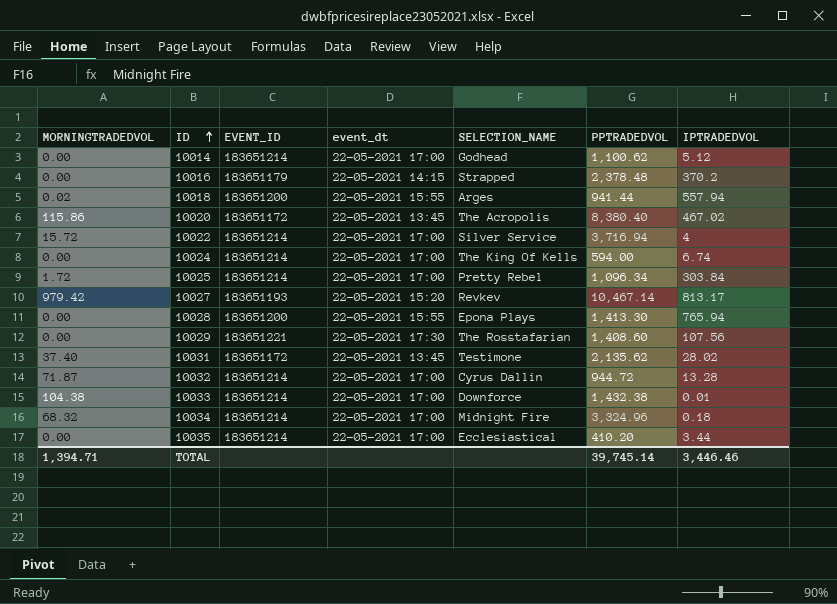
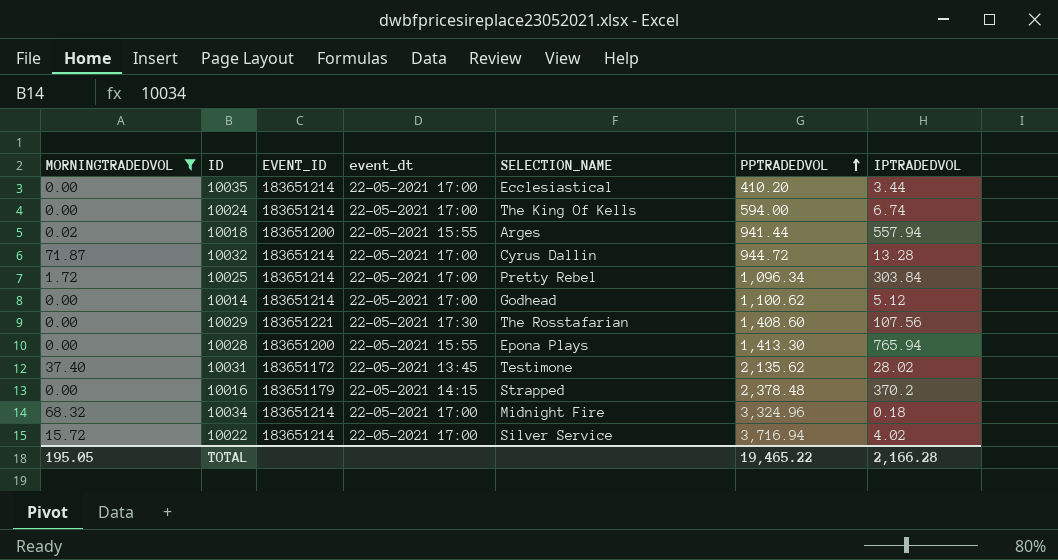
filter: none -> MORNINGTRADEDVOL <= 71.87
row order: ID ascending -> PPTRADEDVOL ascending
10022 | IPTRADEDVOL: 4 -> 4.02
TOTAL | MORNINGTRADEDVOL: 1,394.71 -> 195.05
TOTAL | PPTRADEDVOL: 39,745.14 -> 19,465.22
TOTAL | IPTRADEDVOL: 3,446.46 -> 2,166.28

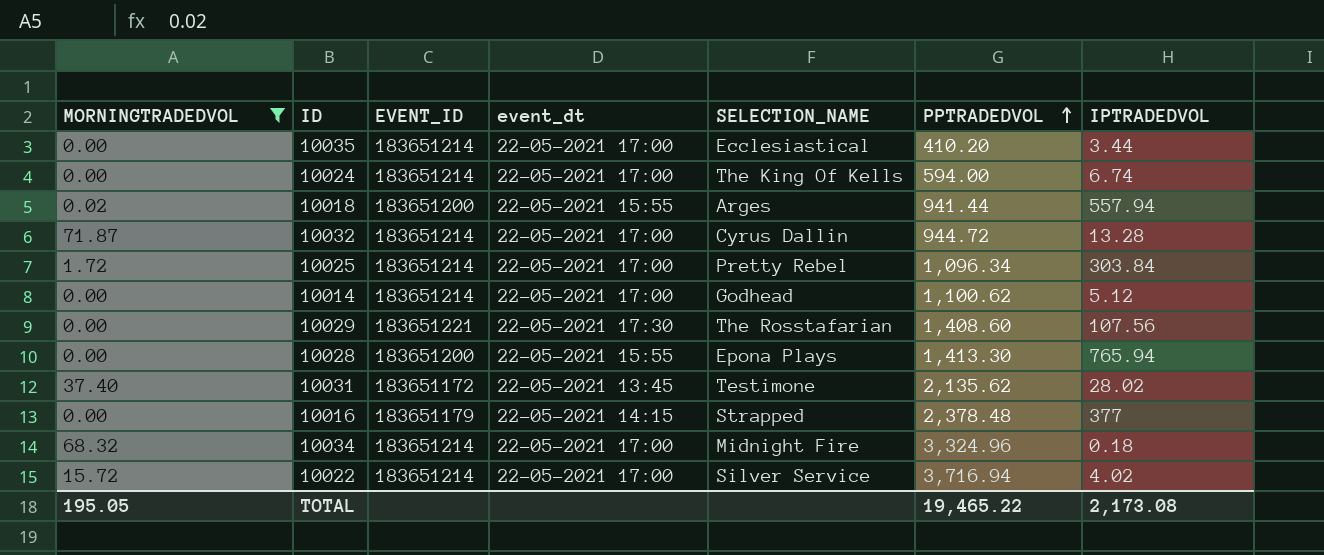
10016 | IPTRADEDVOL: 370.2 -> 377
TOTAL | IPTRADEDVOL: 2,166.28 -> 2,173.08

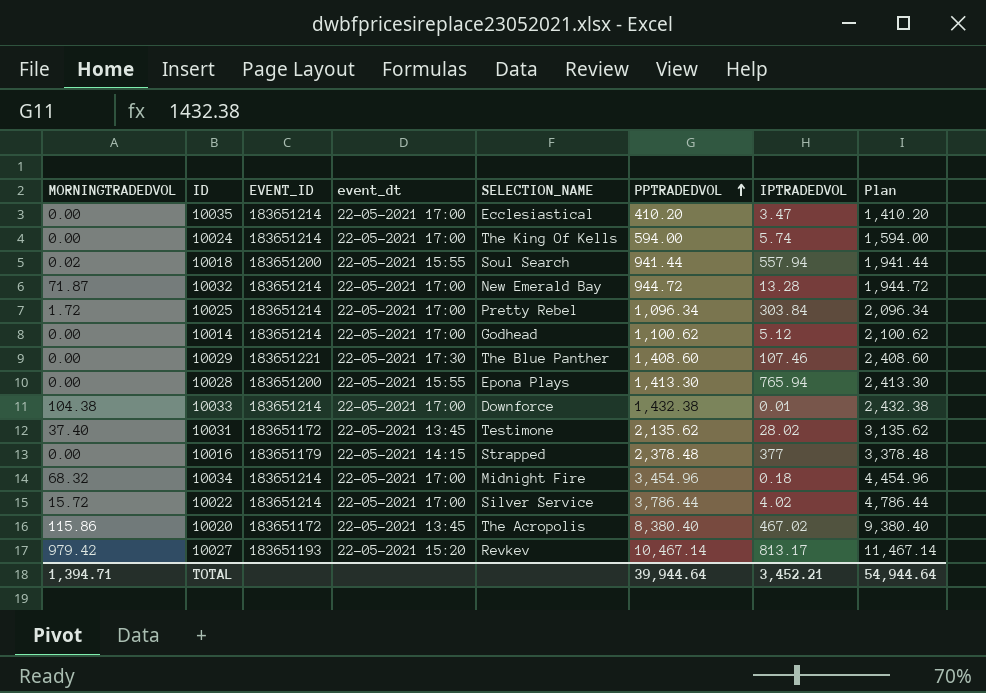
filter: MORNINGTRADEDVOL <= 71.87 -> none
column Plan | formula: none -> [PPTRADEDVOL] + 1000
10035 | IPTRADEDVOL: 3.44 -> 3.47
10024 | IPTRADEDVOL: 6.74 -> 5.74
10018 | SELECTION_NAME: Arges -> Soul Search
10032 | SELECTION_NAME: Cyrus Dallin -> New Emerald Bay
10029 | SELECTION_NAME: The Rosstafarian -> The Blue Panther
10029 | IPTRADEDVOL: 107.56 -> 107.46
10034 | PPTRADEDVOL: 3,324.96 -> 3,454.96
10022 | PPTRADEDVOL: 3,716.94 -> 3,786.44
TOTAL | MORNINGTRADEDVOL: 195.05 -> 1,394.71
TOTAL | PPTRADEDVOL: 19,465.22 -> 39,944.64
TOTAL | IPTRADEDVOL: 2,173.08 -> 3,452.21

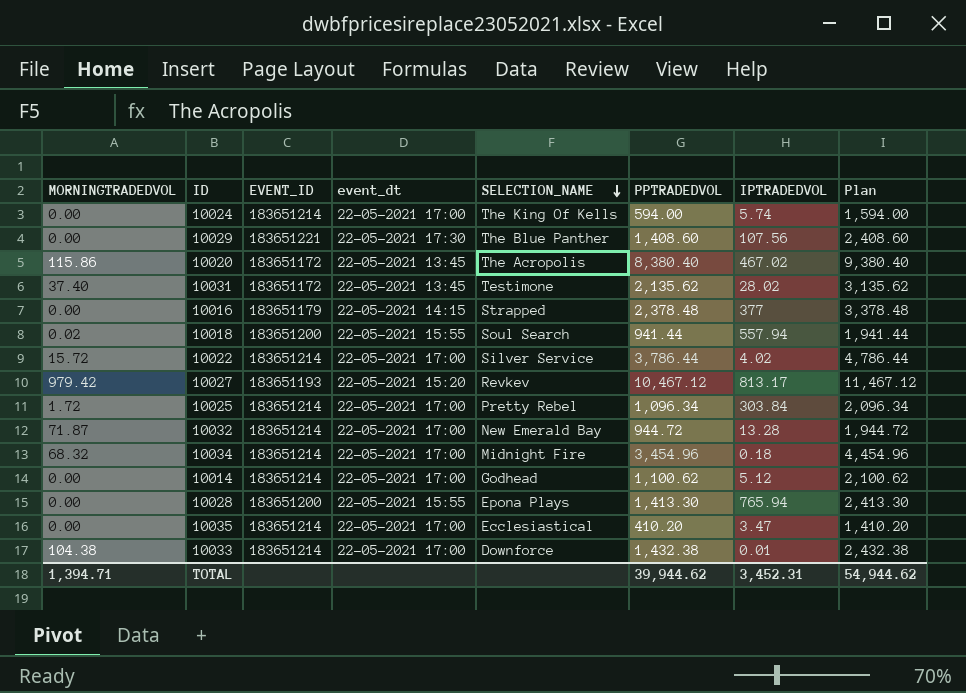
row order: PPTRADEDVOL ascending -> SELECTION_NAME descending
10029 | IPTRADEDVOL: 107.46 -> 107.56
10027 | PPTRADEDVOL: 10,467.14 -> 10,467.12
10027 | Plan: 11,467.14 -> 11,467.12
TOTAL | PPTRADEDVOL: 39,944.64 -> 39,944.62
TOTAL | IPTRADEDVOL: 3,452.21 -> 3,452.31
TOTAL | Plan: 54,944.64 -> 54,944.62

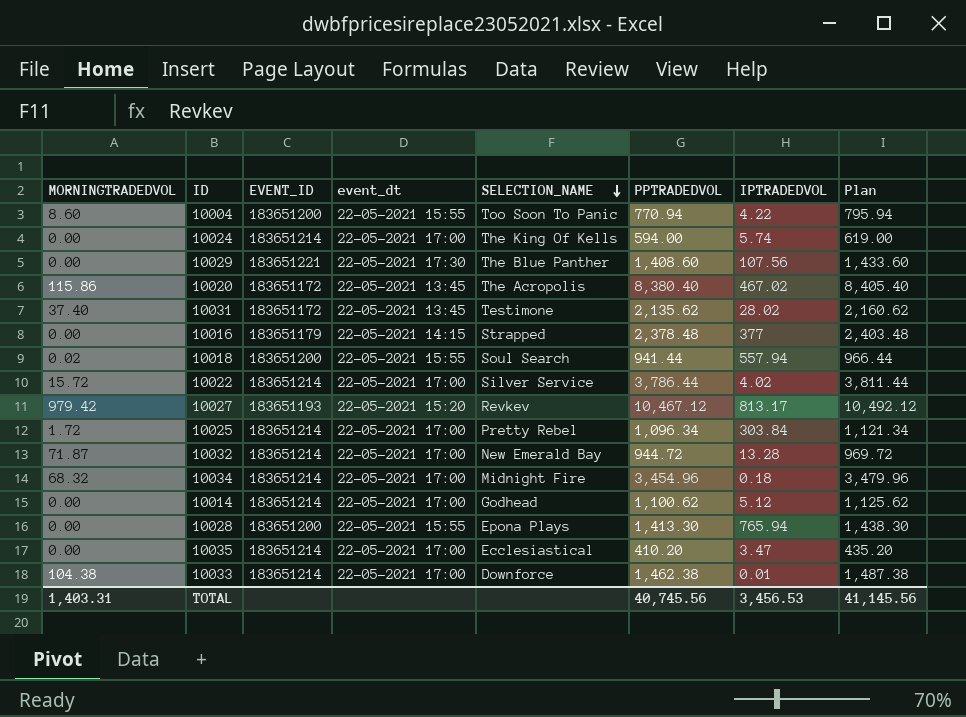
column Plan | formula: [PPTRADEDVOL] + 1000 -> [PPTRADEDVOL] + 25
row 10004: none -> 8.60 | 183651200 | 22-05-2021 15:55 | Too Soon To Panic | 770.94 | 4.22 | 795.94
10033 | PPTRADEDVOL: 1,432.38 -> 1,462.38
TOTAL | MORNINGTRADEDVOL: 1,394.71 -> 1,403.31
TOTAL | PPTRADEDVOL: 39,944.62 -> 40,745.56
TOTAL | IPTRADEDVOL: 3,452.31 -> 3,456.53
TOTAL | Plan: 54,944.62 -> 41,145.56

